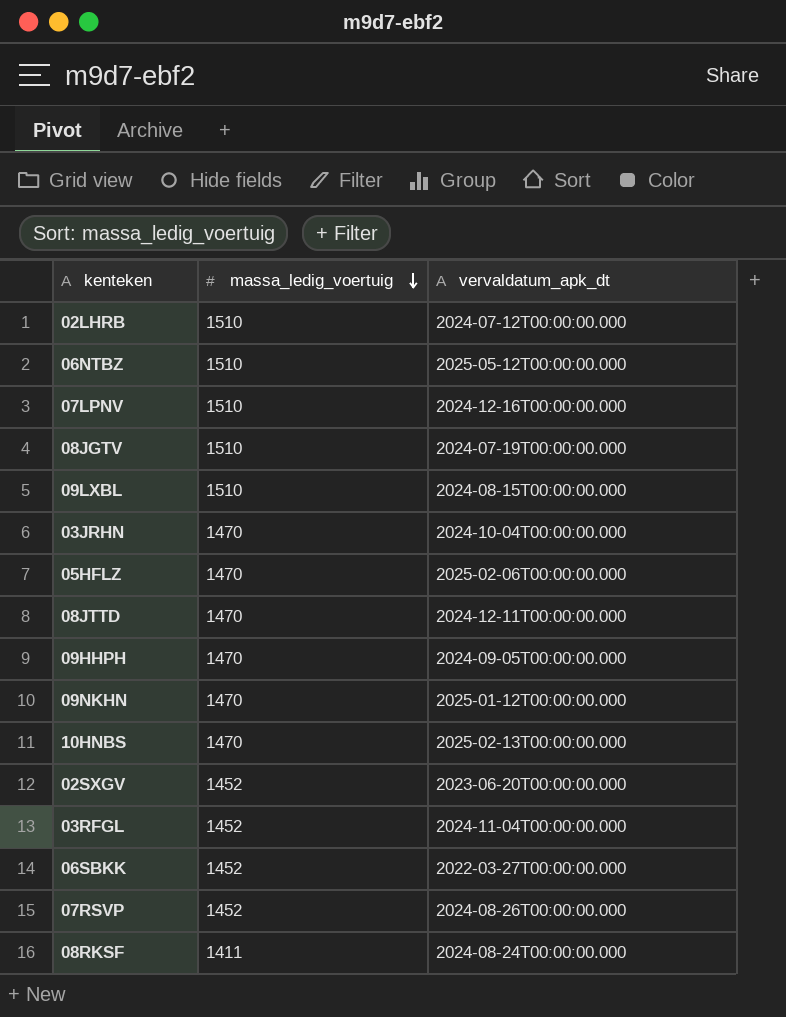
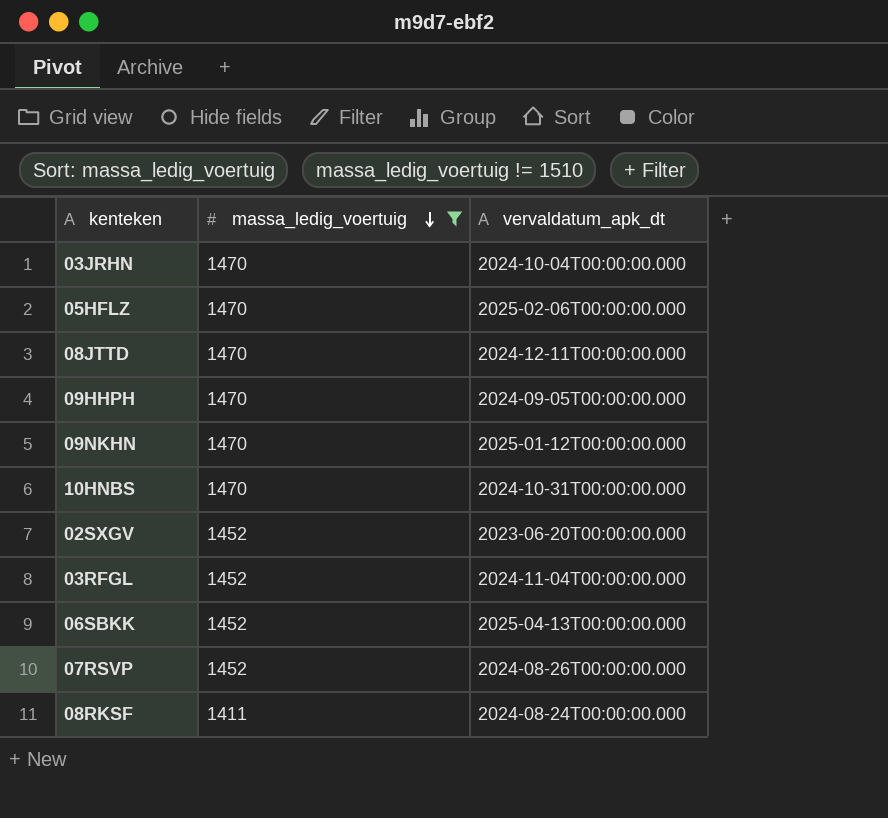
filter: none -> massa_ledig_voertuig != 1510
10HNBS | vervaldatum_apk_dt: 2025-02-13T00:00:00.000 -> 2024-10-31T00:00:00.000
06SBKK | vervaldatum_apk_dt: 2022-03-27T00:00:00.000 -> 2025-04-13T00:00:00.000

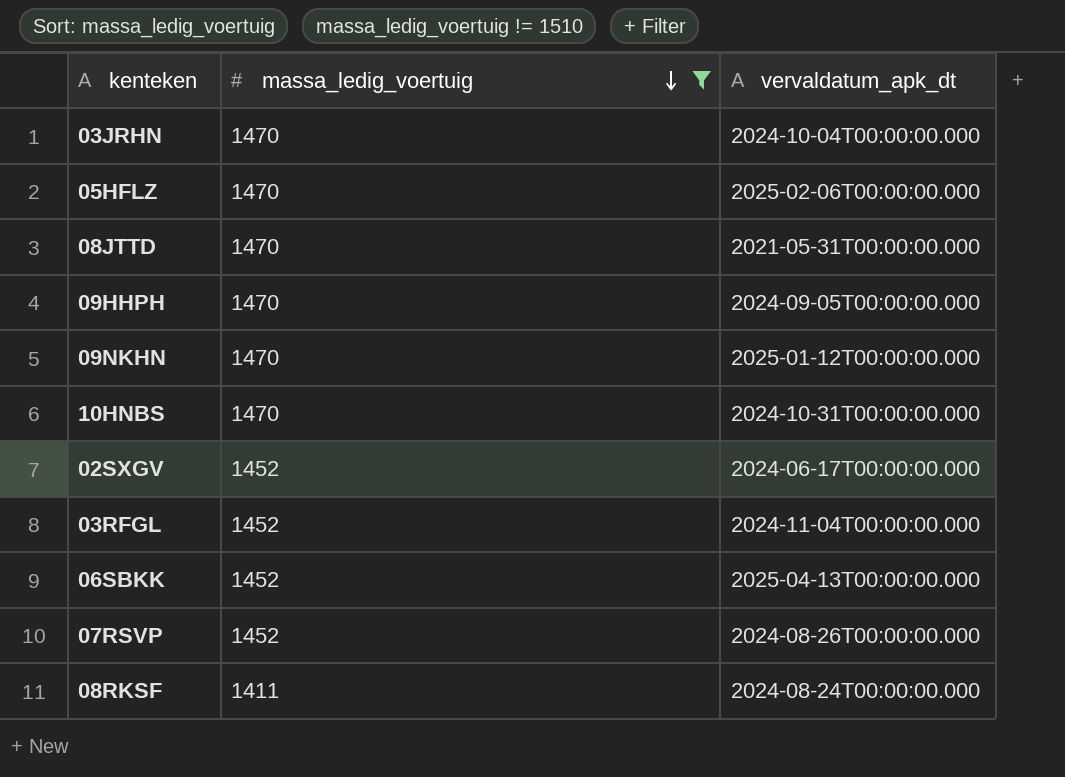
08JTTD | vervaldatum_apk_dt: 2024-12-11T00:00:00.000 -> 2021-05-31T00:00:00.000
02SXGV | vervaldatum_apk_dt: 2023-06-20T00:00:00.000 -> 2024-06-17T00:00:00.000

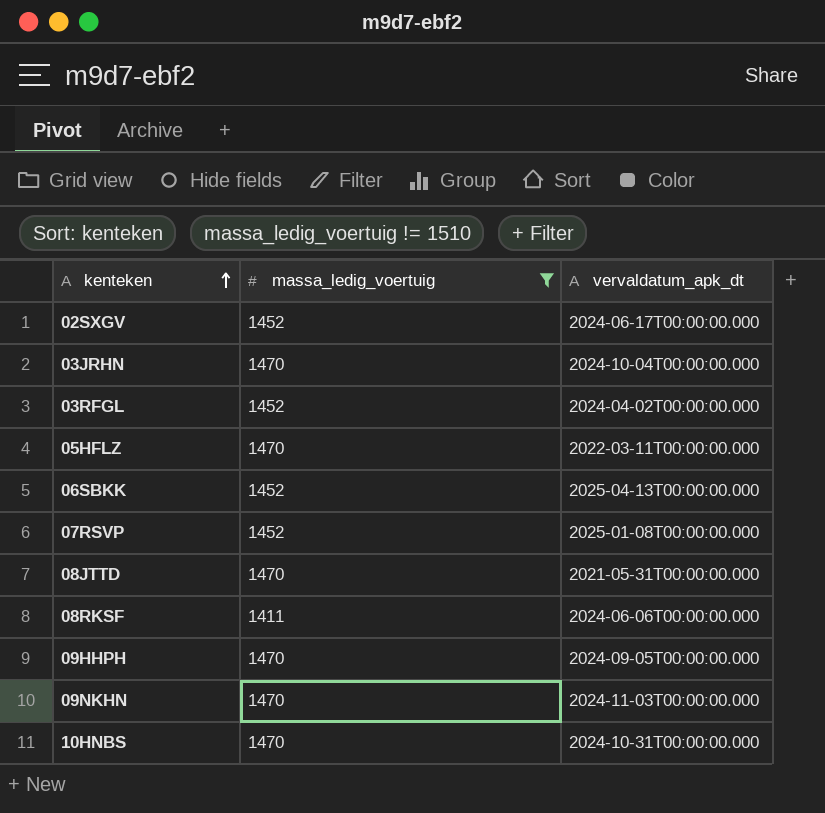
row order: massa_ledig_voertuig descending -> kenteken ascending
03RFGL | vervaldatum_apk_dt: 2024-11-04T00:00:00.000 -> 2024-04-02T00:00:00.000
05HFLZ | vervaldatum_apk_dt: 2025-02-06T00:00:00.000 -> 2022-03-11T00:00:00.000
07RSVP | vervaldatum_apk_dt: 2024-08-26T00:00:00.000 -> 2025-01-08T00:00:00.000
08RKSF | vervaldatum_apk_dt: 2024-08-24T00:00:00.000 -> 2024-06-06T00:00:00.000
09NKHN | vervaldatum_apk_dt: 2025-01-12T00:00:00.000 -> 2024-11-03T00:00:00.000

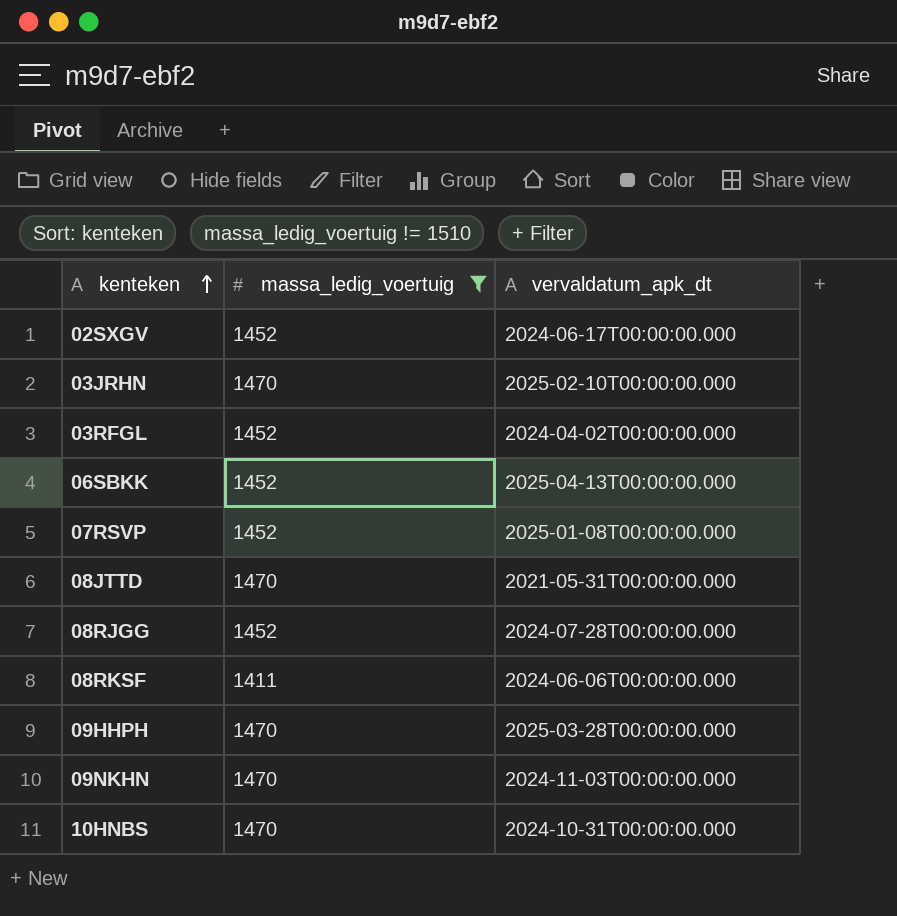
row 05HFLZ: 1470 | 2022-03-11T00:00:00.000 -> none
03JRHN | vervaldatum_apk_dt: 2024-10-04T00:00:00.000 -> 2025-02-10T00:00:00.000
row 08RJGG: none -> 1452 | 2024-07-28T00:00:00.000
09HHPH | vervaldatum_apk_dt: 2024-09-05T00:00:00.000 -> 2025-03-28T00:00:00.000

